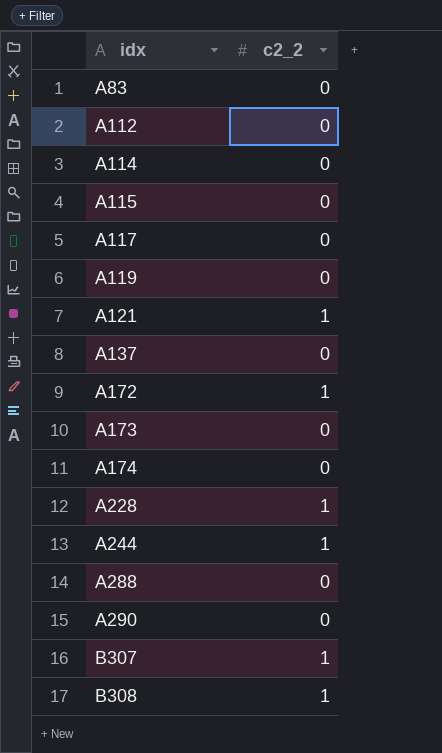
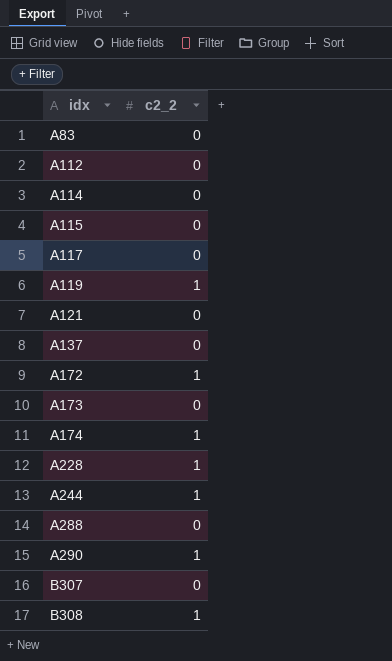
A119 | c2_2: 0 -> 1
A121 | c2_2: 1 -> 0
A174 | c2_2: 0 -> 1
A290 | c2_2: 0 -> 1
B307 | c2_2: 1 -> 0

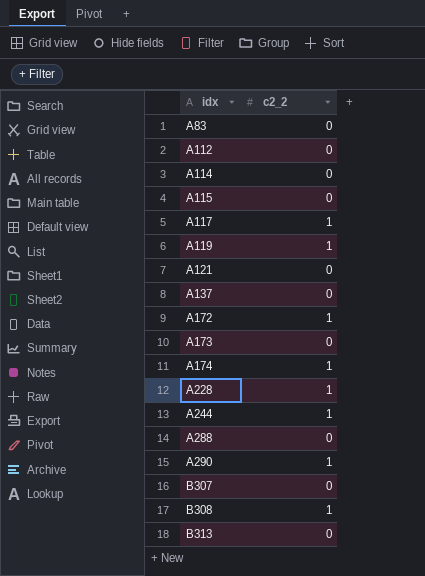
A117 | c2_2: 0 -> 1
row B313: none -> 0

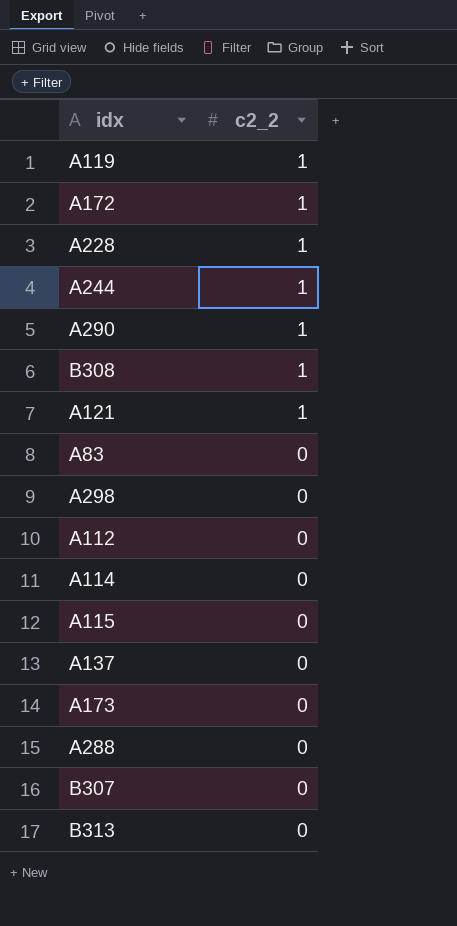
row order: idx ascending -> c2_2 descending
row A117: 1 -> none
row A174: 1 -> none
A121 | c2_2: 0 -> 1
row A298: none -> 0

